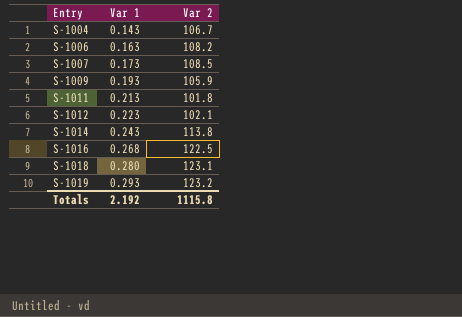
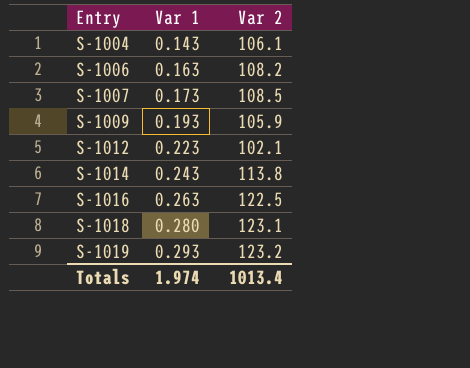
row S-1011: 0.213 | 101.8 -> none
S-1004 | Var 2: 106.7 -> 106.1
S-1016 | Var 1: 0.268 -> 0.263
Totals | Var 1: 2.192 -> 1.974
Totals | Var 2: 1115.8 -> 1013.4

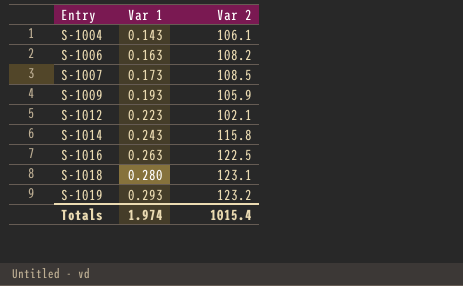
S-1014 | Var 2: 113.8 -> 115.8
Totals | Var 2: 1013.4 -> 1015.4

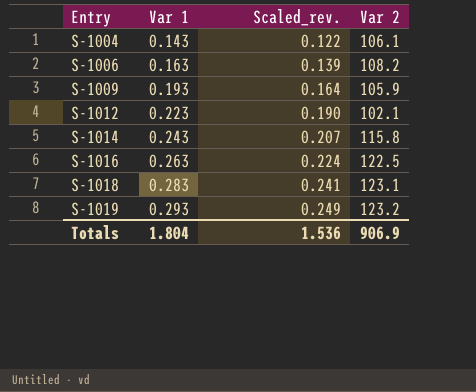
column Scaled_rev. | formula: none -> [Var 1] * 0.85
row S-1007: 0.173 | 108.5 -> none
S-1018 | Var 1: 0.280 -> 0.283
Totals | Var 1: 1.974 -> 1.804
Totals | Var 2: 1015.4 -> 906.9

